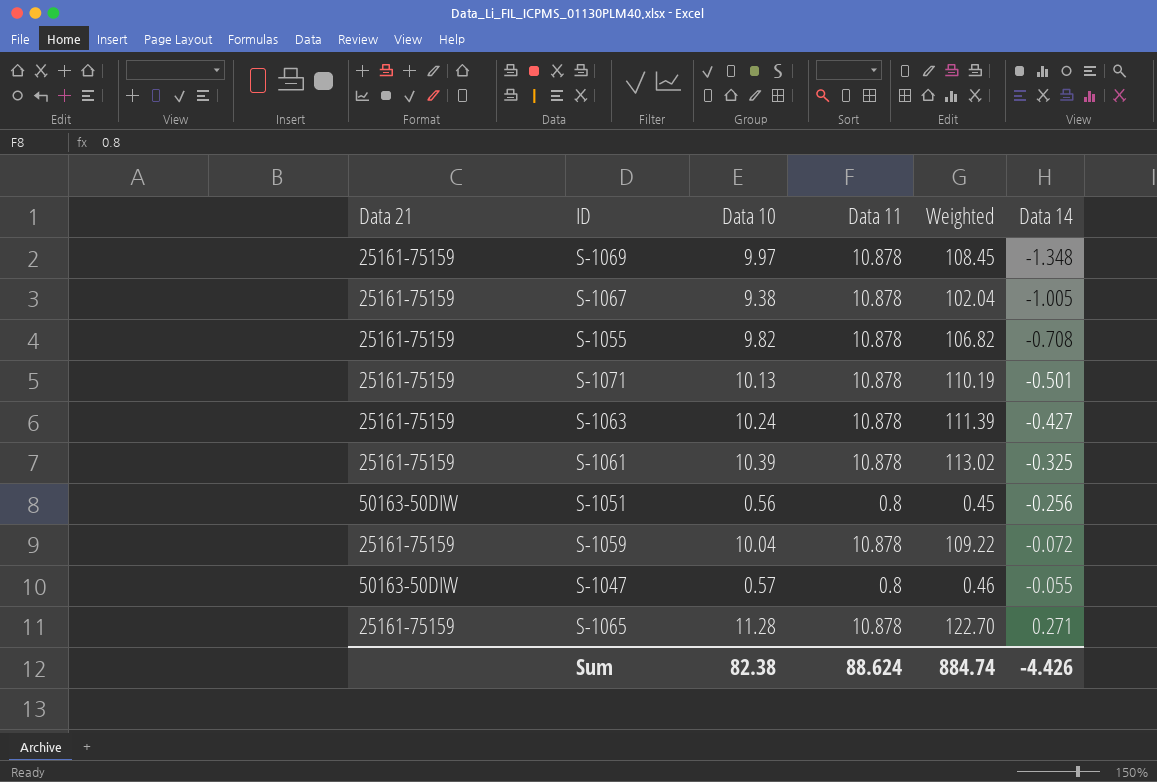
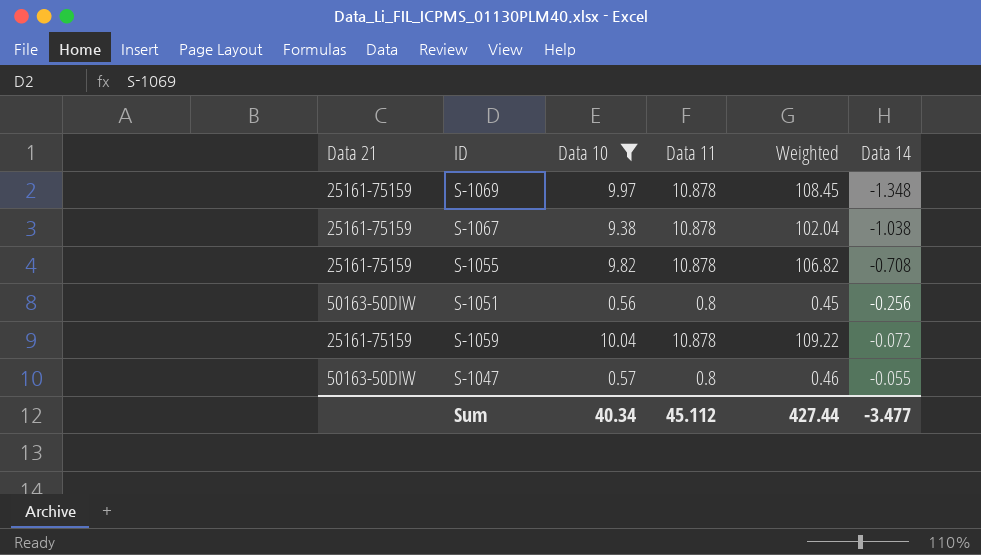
filter: none -> Data 10 <= 10.04
S-1067 | Data 14: -1.005 -> -1.038
Sum | Data 10: 82.38 -> 40.34
Sum | Data 11: 88.624 -> 45.112
Sum | Weighted: 884.74 -> 427.44
Sum | Data 14: -4.426 -> -3.477

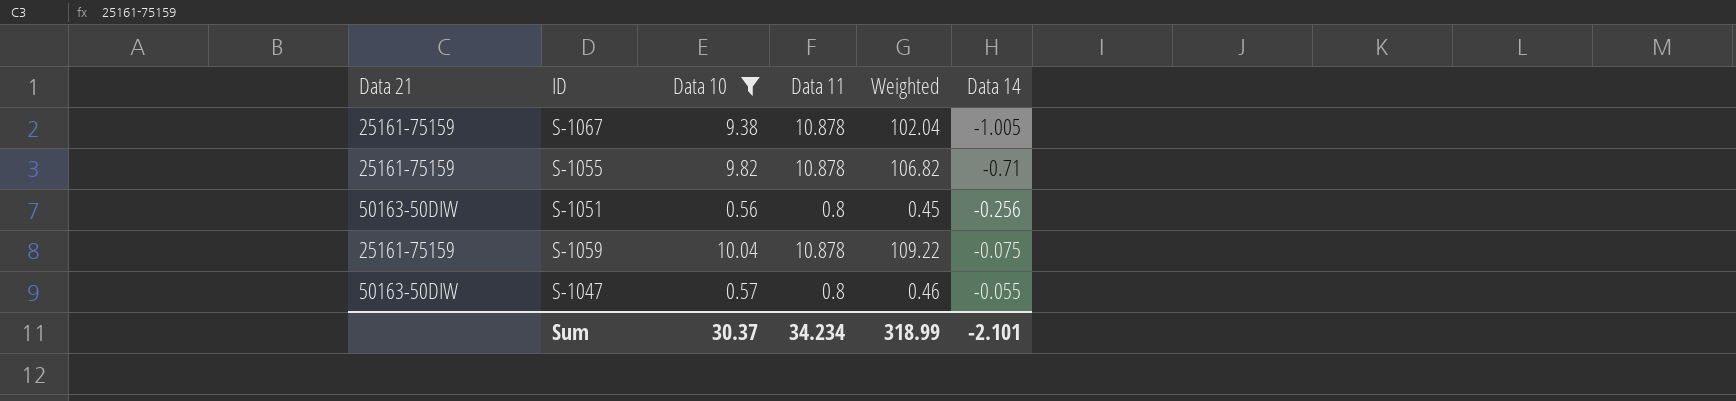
row S-1069: 25161-75159 | 9.97 | 10.878 | 108.45 | -1.348 -> none
S-1067 | Data 14: -1.038 -> -1.005
S-1055 | Data 14: -0.708 -> -0.71
S-1059 | Data 14: -0.072 -> -0.075
Sum | Data 10: 40.34 -> 30.37
Sum | Data 11: 45.112 -> 34.234
Sum | Weighted: 427.44 -> 318.99
Sum | Data 14: -3.477 -> -2.101

